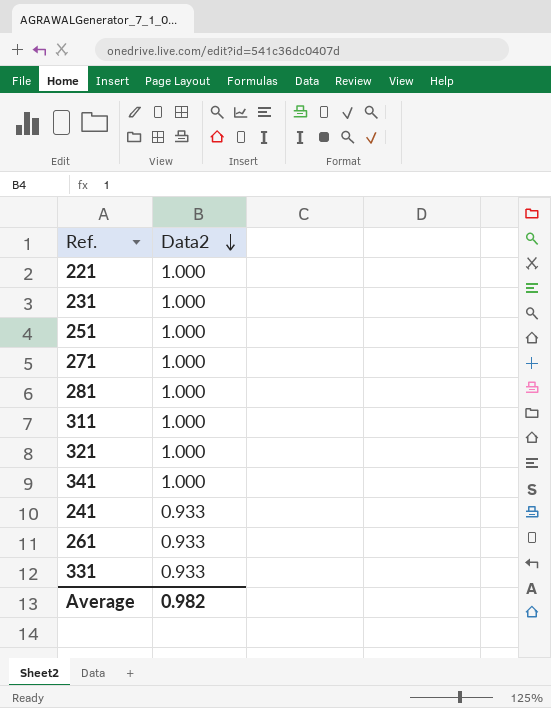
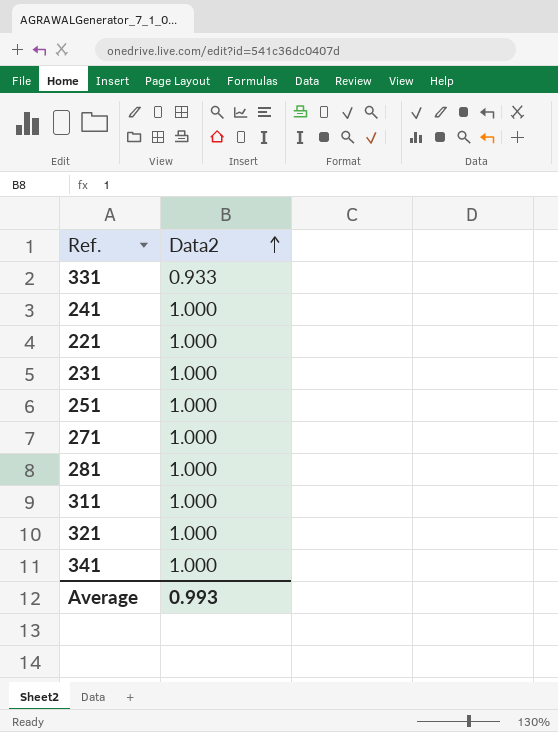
row order: Data2 descending -> Data2 ascending
row 261: 0.933 -> none
241 | Data2: 0.933 -> 1.000
Average | Data2: 0.982 -> 0.993

